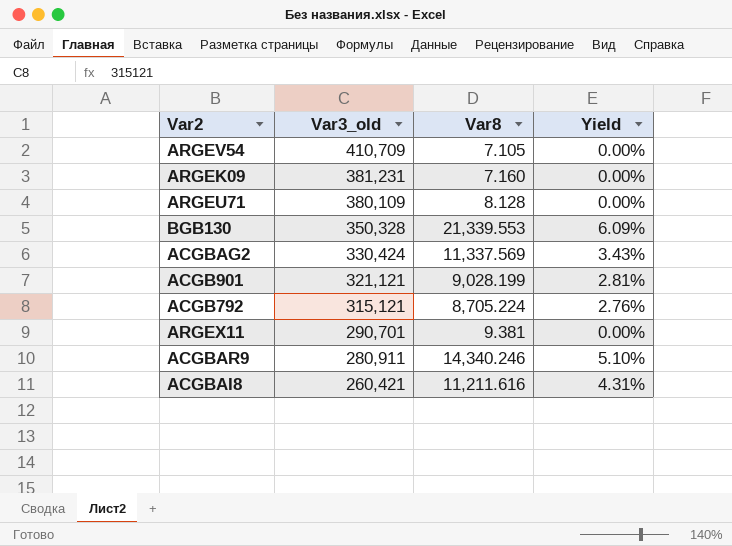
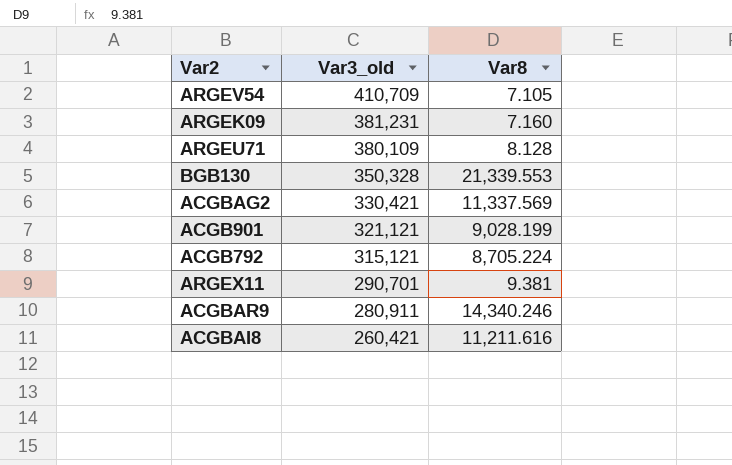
column Yield | formula: [Var8] / [Var3_old] -> none
ACGBAG2 | Var3_old: 330,424 -> 330,421

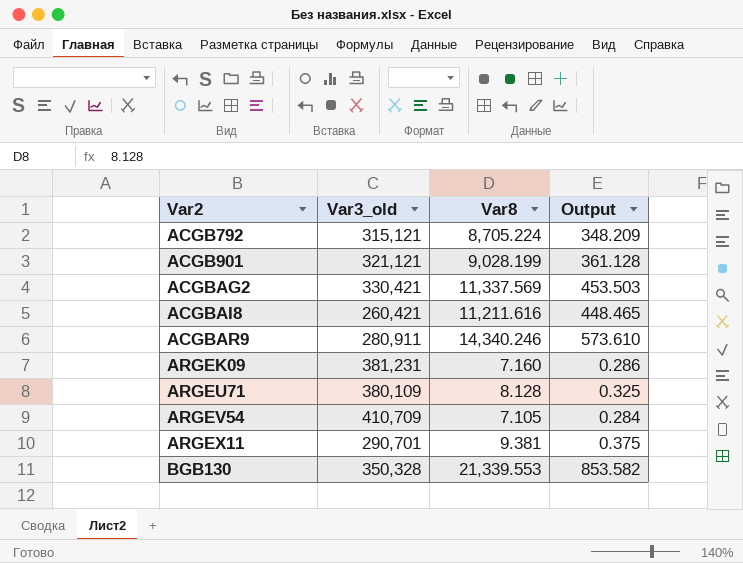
row order: Var3_old descending -> Var2 ascending
column Output | formula: none -> [Var8] * 0.04

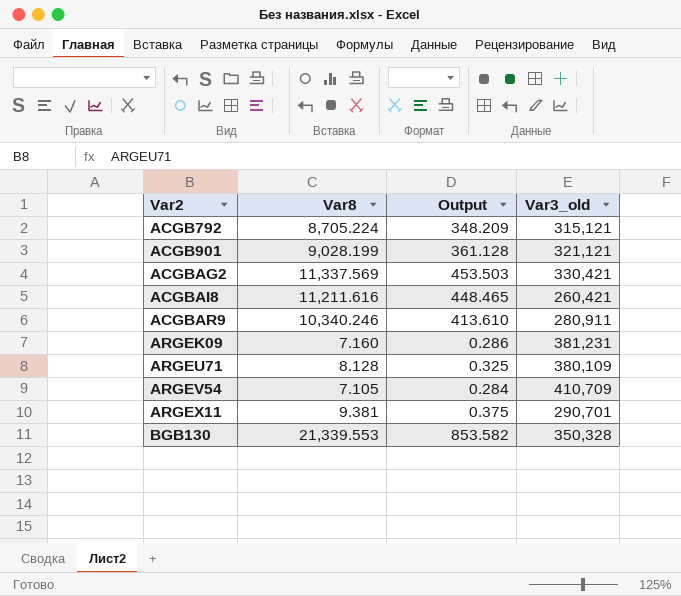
column Var3_old | position: 2 -> 4
ACGBAR9 | Var8: 14,340.246 -> 10,340.246
ACGBAR9 | Output: 573.610 -> 413.610

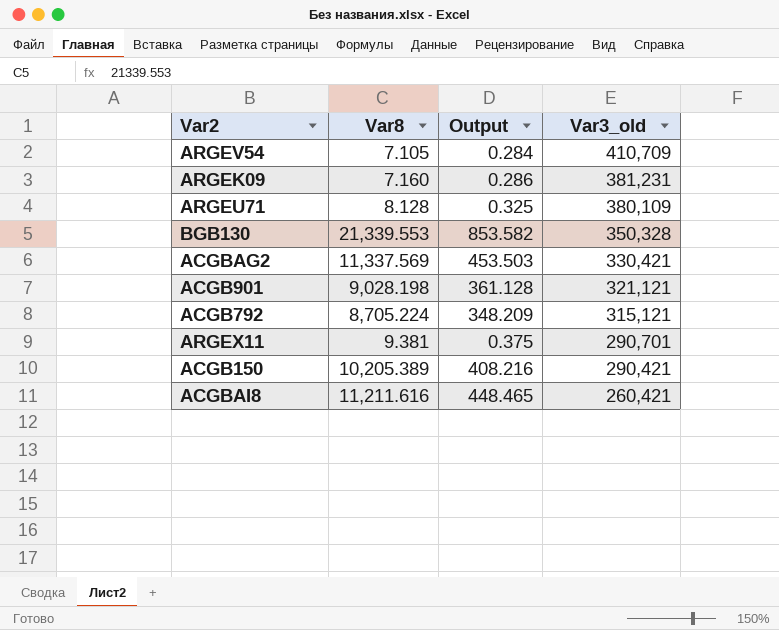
row order: Var2 ascending -> Var3_old descending
row ACGBAR9: 10,340.246 | 413.610 | 280,911 -> none
ACGB901 | Var8: 9,028.199 -> 9,028.198
row ACGB150: none -> 10,205.389 | 408.216 | 290,421

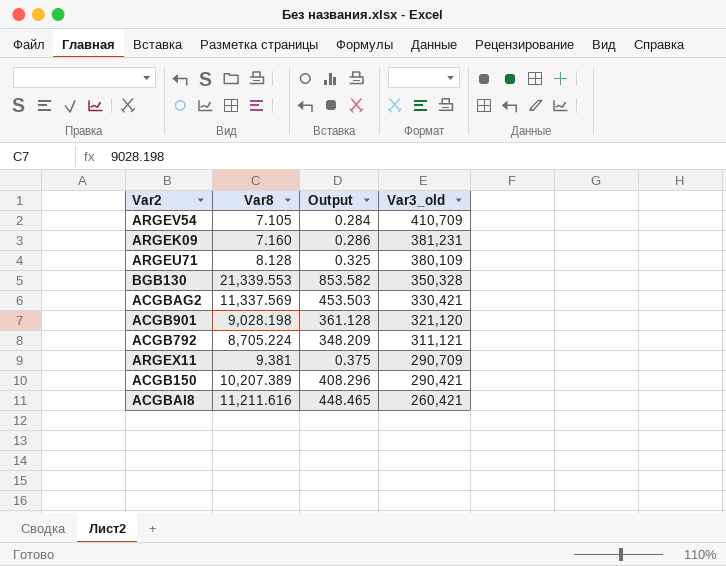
ACGB901 | Var3_old: 321,121 -> 321,120
ACGB792 | Var3_old: 315,121 -> 311,121
ARGEX11 | Var3_old: 290,701 -> 290,709
ACGB150 | Var8: 10,205.389 -> 10,207.389
ACGB150 | Output: 408.216 -> 408.296

